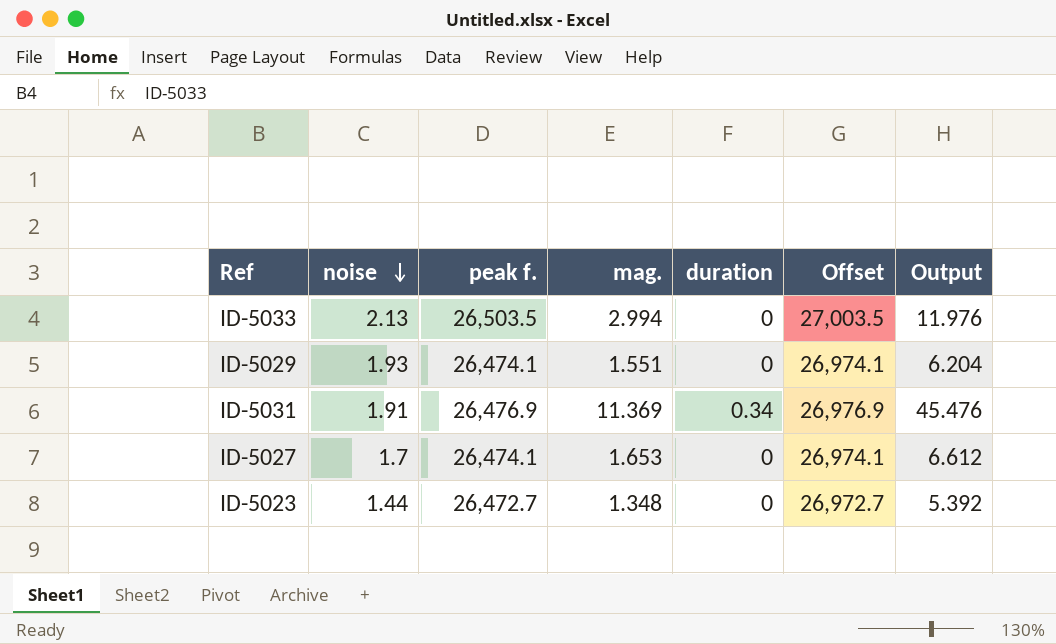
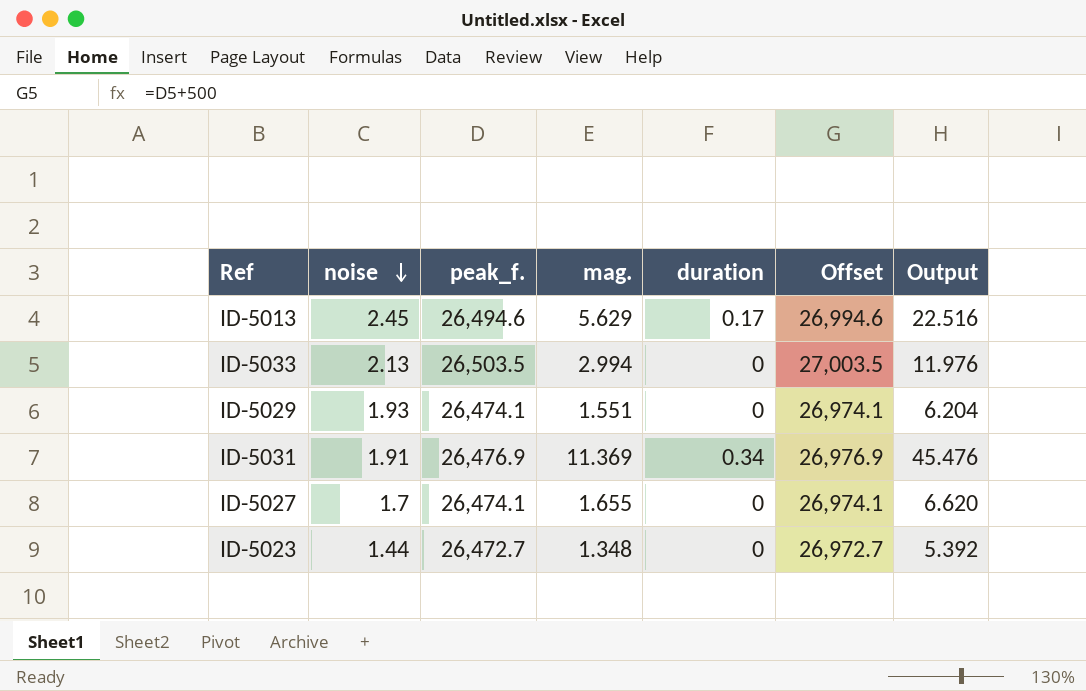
column name: peak f. -> peak_f.
row ID-5013: none -> 2.45 | 26,494.6 | 5.629 | 0.17 | 26,994.6 | 22.516
ID-5027 | mag.: 1.653 -> 1.655
ID-5027 | Output: 6.612 -> 6.620

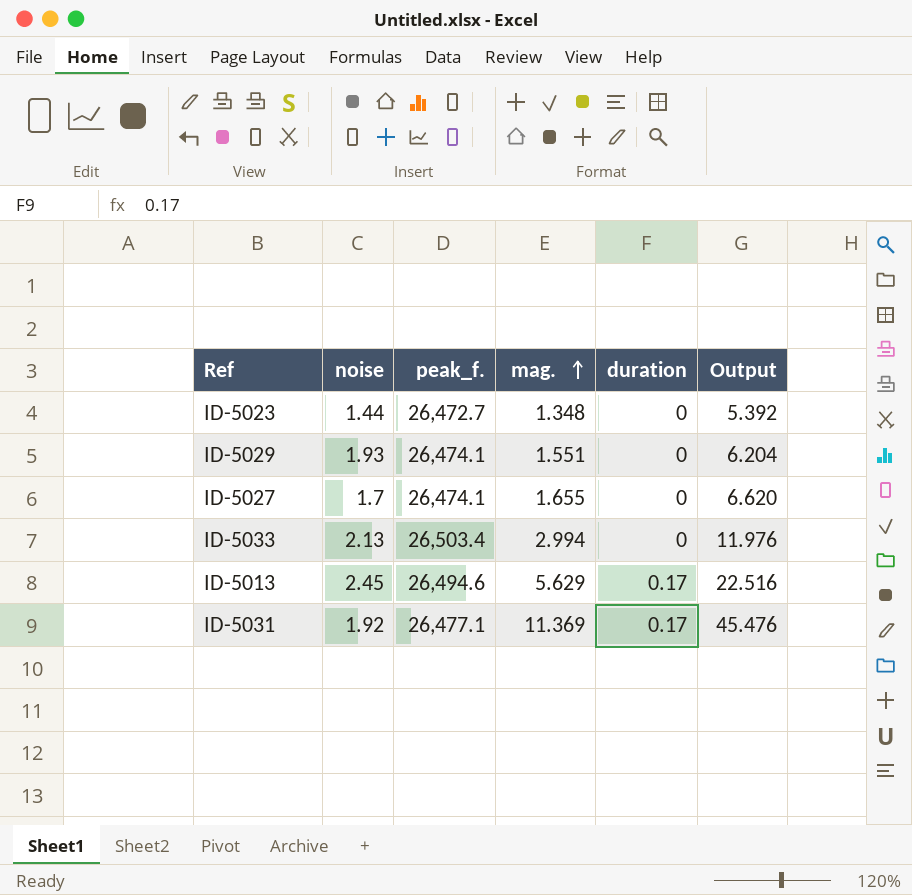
row order: noise descending -> mag. ascending
column Offset | formula: [peak_f.] + 500 -> none
ID-5033 | peak_f.: 26,503.5 -> 26,503.4
ID-5031 | noise: 1.91 -> 1.92
ID-5031 | peak_f.: 26,476.9 -> 26,477.1
ID-5031 | duration: 0.34 -> 0.17

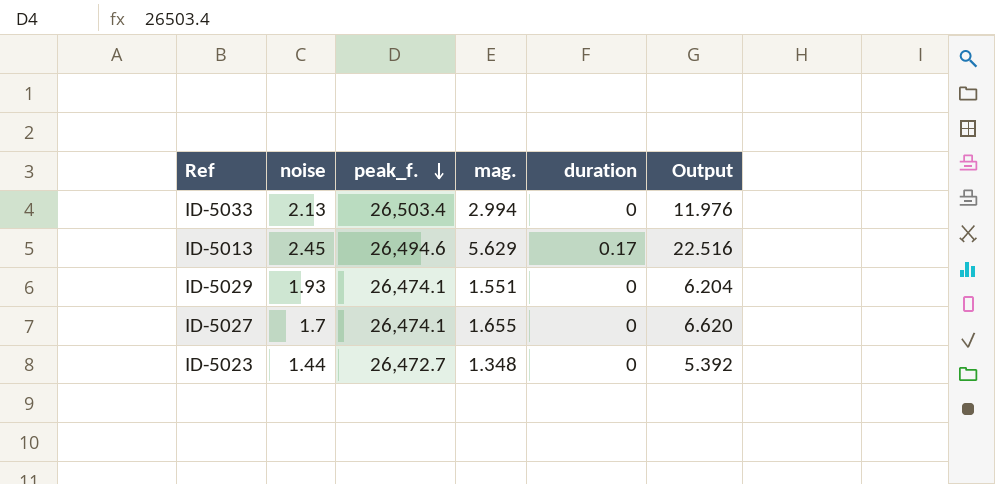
row order: mag. ascending -> peak_f. descending
row ID-5031: 1.92 | 26,477.1 | 11.369 | 0.17 | 45.476 -> none

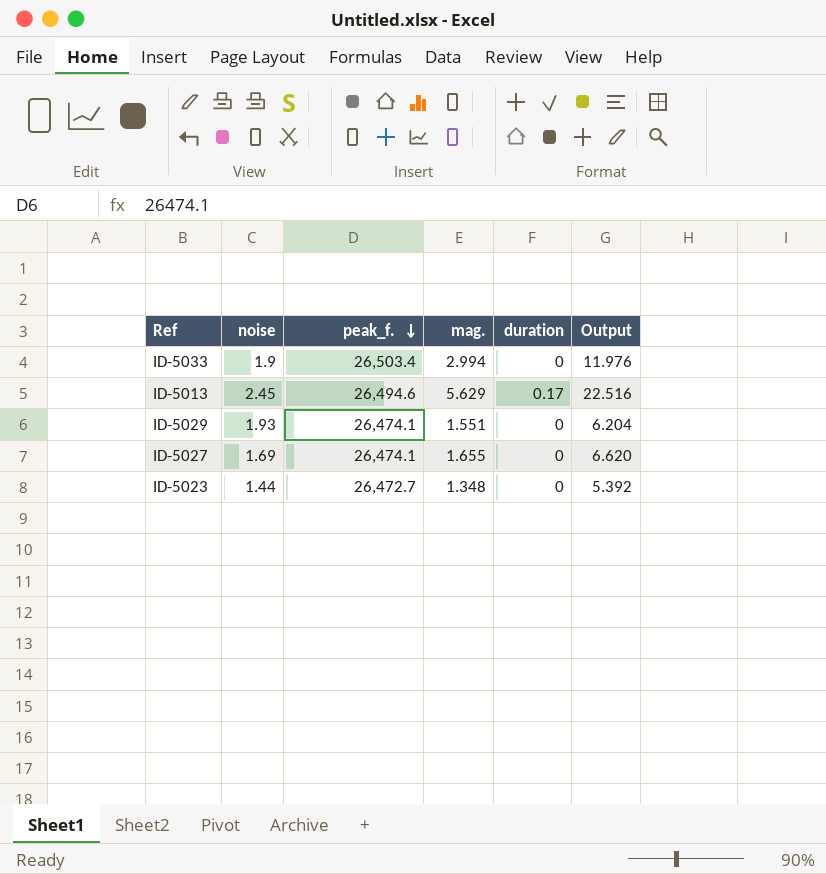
ID-5033 | noise: 2.13 -> 1.9
ID-5027 | noise: 1.7 -> 1.69

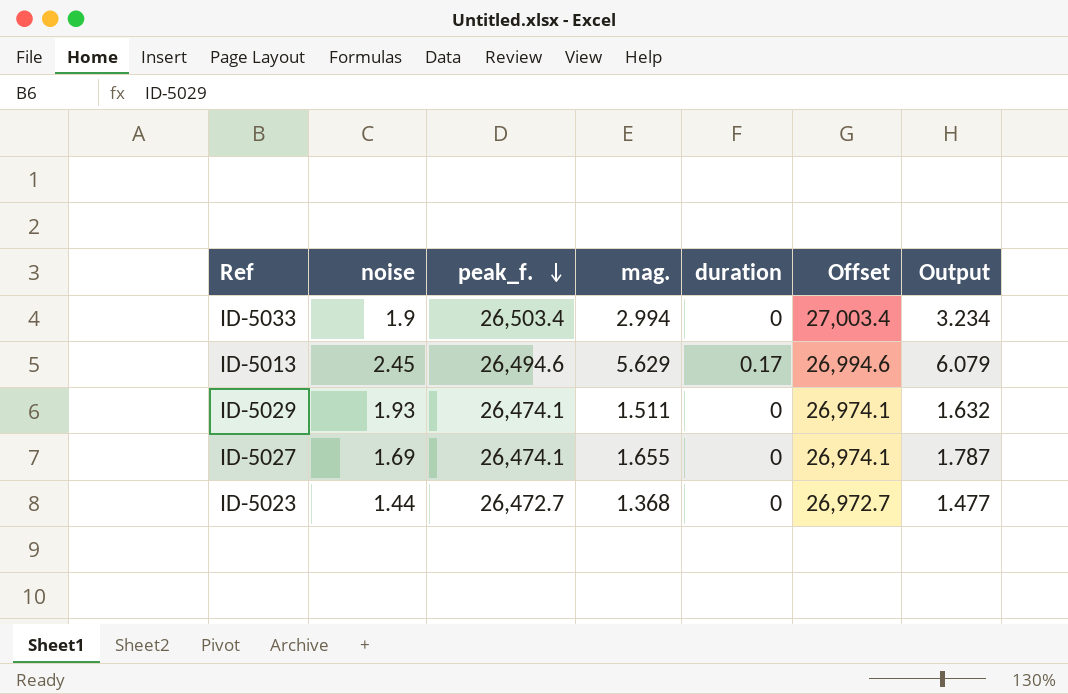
column Offset | formula: none -> [peak_f.] + 500
column Output | formula: [mag.] * 4 -> [mag.] * 1.08
ID-5029 | mag.: 1.551 -> 1.511
ID-5023 | mag.: 1.348 -> 1.368

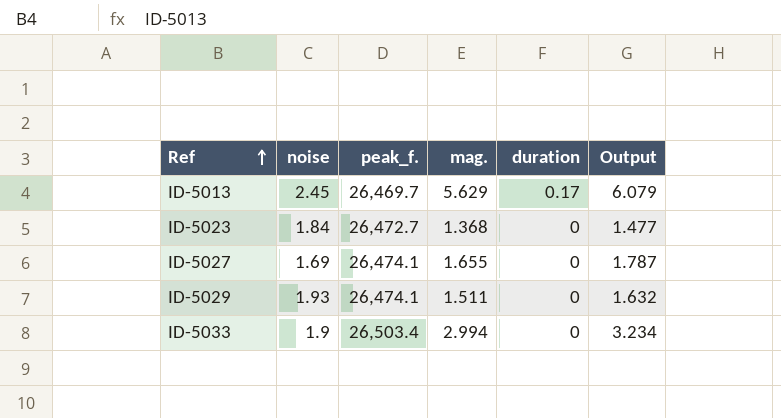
row order: peak_f. descending -> Ref ascending
column Offset | formula: [peak_f.] + 500 -> none
ID-5013 | peak_f.: 26,494.6 -> 26,469.7
ID-5023 | noise: 1.44 -> 1.84

